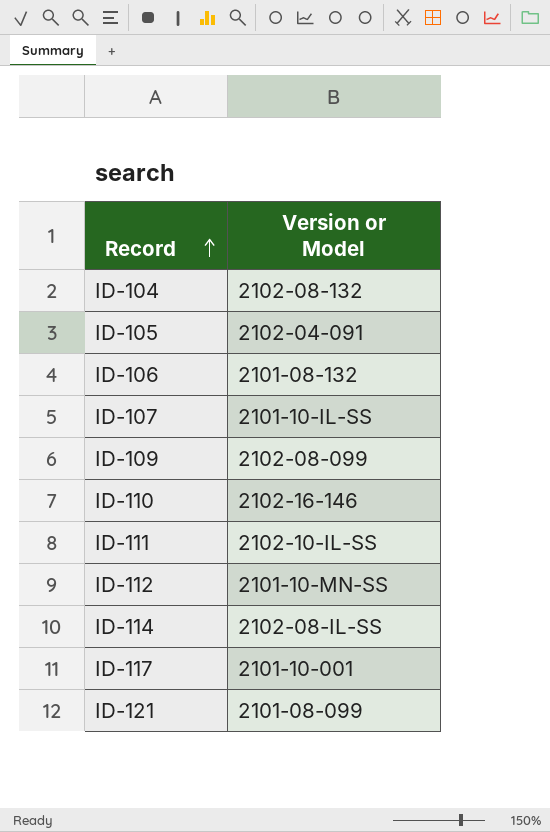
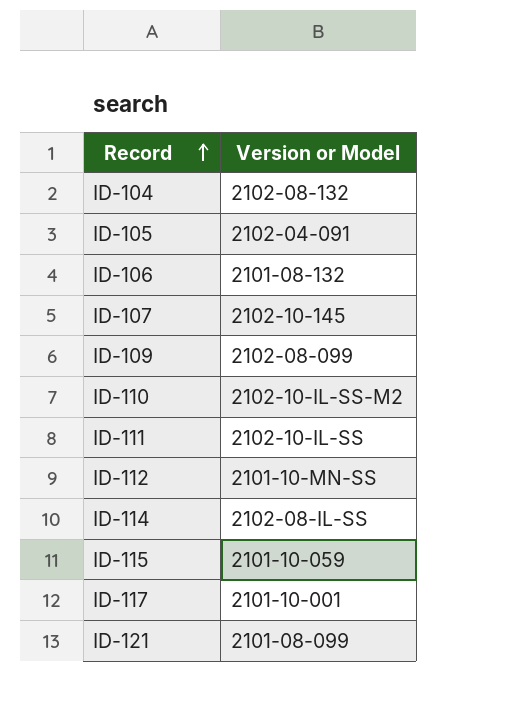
ID-107 | Version or Model: 2101-10-IL-SS -> 2102-10-145
ID-110 | Version or Model: 2102-16-146 -> 2102-10-IL-SS-M2
row ID-115: none -> 2101-10-059

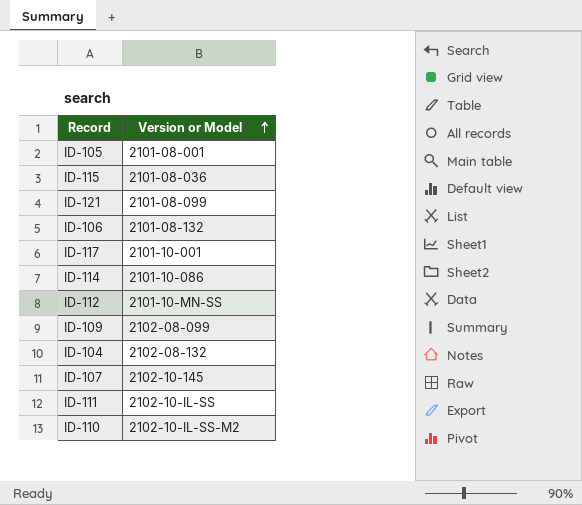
row order: Record ascending -> Version or Model ascending
ID-105 | Version or Model: 2102-04-091 -> 2101-08-001
ID-115 | Version or Model: 2101-10-059 -> 2101-08-036
ID-114 | Version or Model: 2102-08-IL-SS -> 2101-10-086

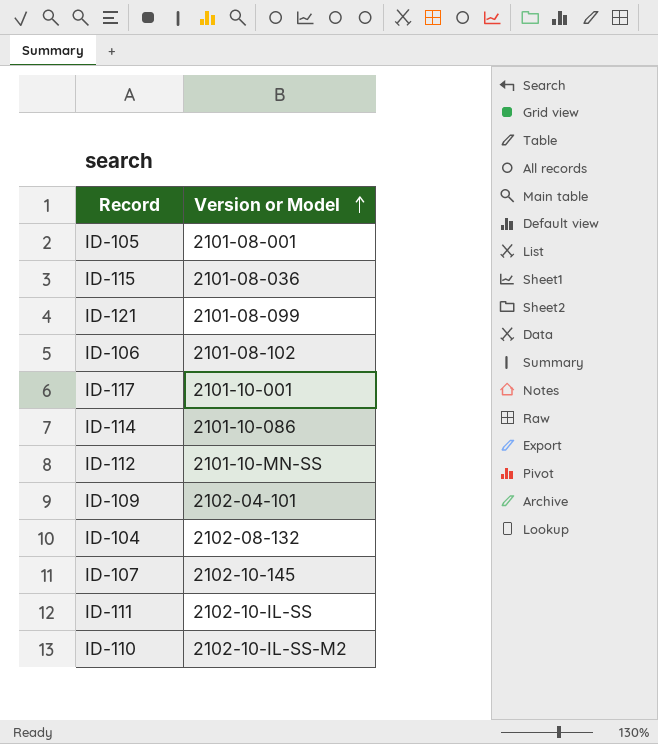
ID-106 | Version or Model: 2101-08-132 -> 2101-08-102
ID-109 | Version or Model: 2102-08-099 -> 2102-04-101

